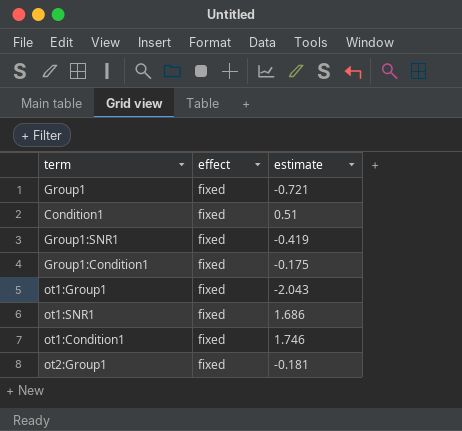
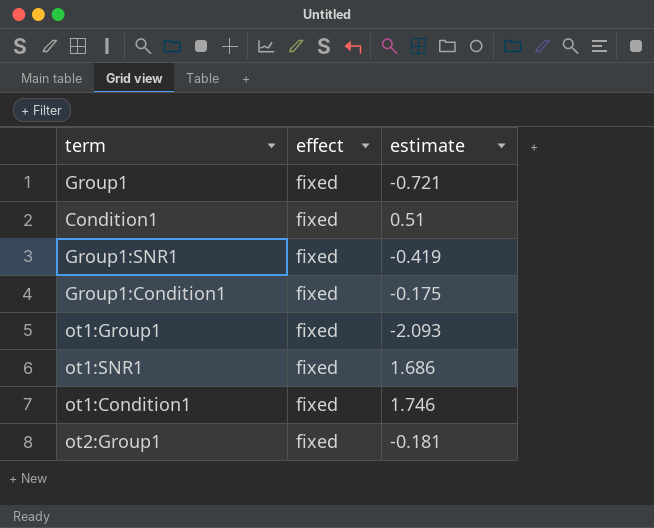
ot1:Group1 | estimate: -2.043 -> -2.093

